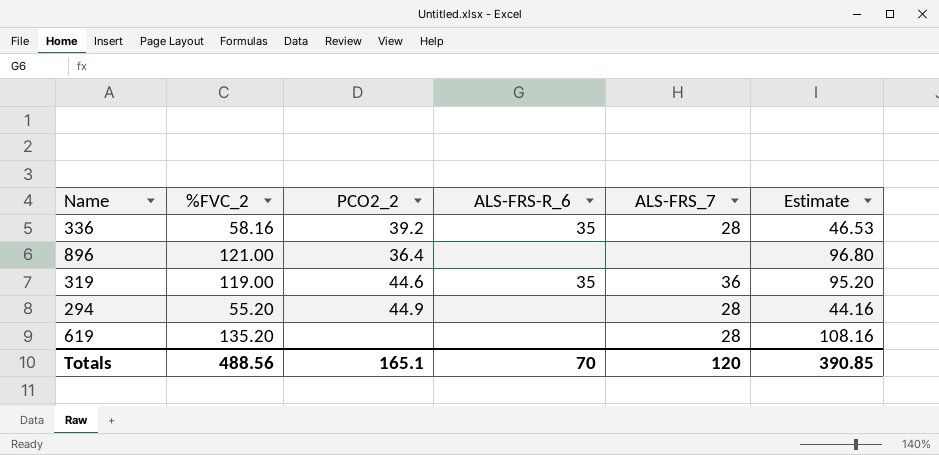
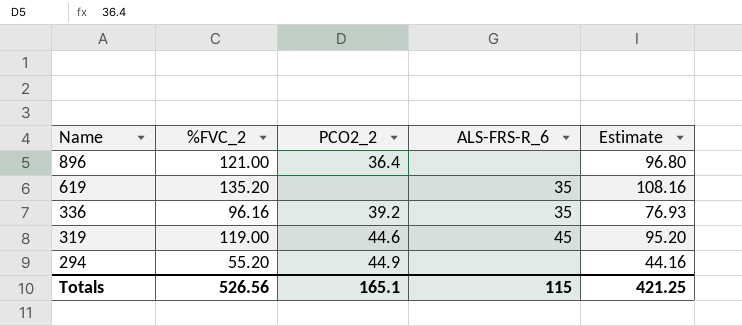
row order: none -> Name descending
column ALS-FRS_7 | position: 5 -> none
619 | ALS-FRS-R_6: none -> 35
336 | %FVC_2: 58.16 -> 96.16
336 | Estimate: 46.53 -> 76.93
319 | ALS-FRS-R_6: 35 -> 45
Totals | %FVC_2: 488.56 -> 526.56
Totals | ALS-FRS-R_6: 70 -> 115
Totals | Estimate: 390.85 -> 421.25

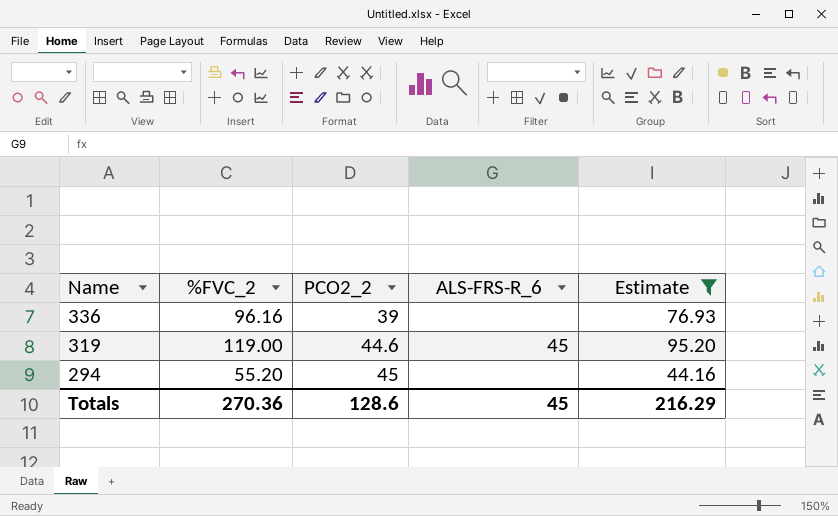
filter: none -> Estimate <= 95.20
336 | PCO2_2: 39.2 -> 39
336 | ALS-FRS-R_6: 35 -> none
294 | PCO2_2: 44.9 -> 45
Totals | %FVC_2: 526.56 -> 270.36
Totals | PCO2_2: 165.1 -> 128.6
Totals | ALS-FRS-R_6: 115 -> 45
Totals | Estimate: 421.25 -> 216.29

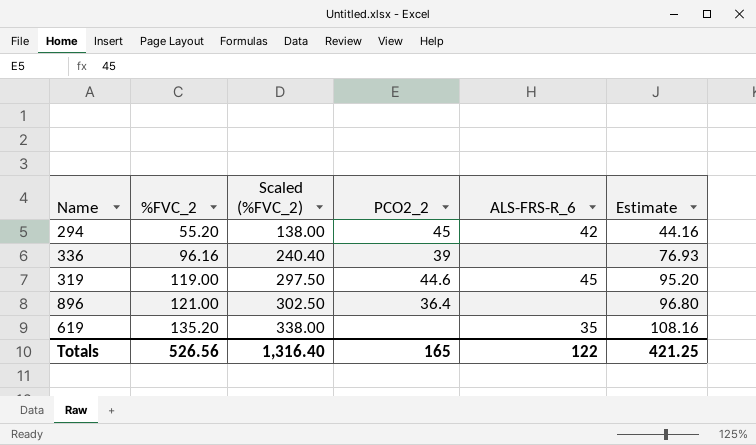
filter: Estimate <= 95.20 -> none
row order: Name descending -> %FVC_2 ascending
column Scaled (%FVC_2) | formula: none -> [%FVC_2] * 2.5
294 | ALS-FRS-R_6: none -> 42
Totals | %FVC_2: 270.36 -> 526.56
Totals | PCO2_2: 128.6 -> 165
Totals | ALS-FRS-R_6: 45 -> 122
Totals | Estimate: 216.29 -> 421.25

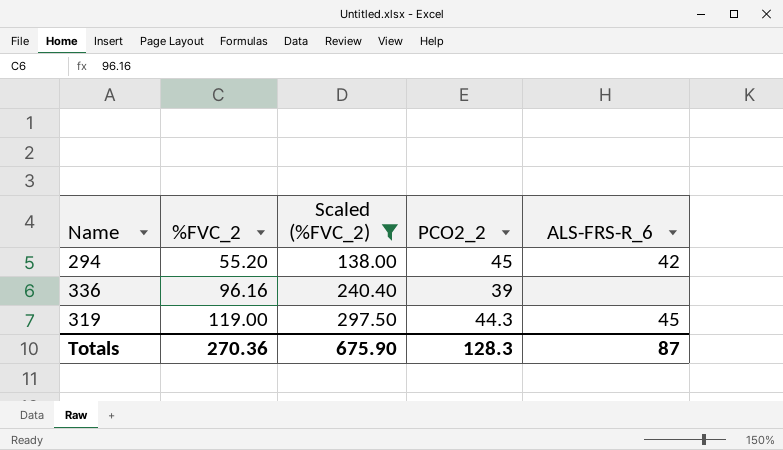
filter: none -> Scaled (%FVC_2) <= 297.50
column Estimate | formula: [%FVC_2] * 0.8 -> none
319 | PCO2_2: 44.6 -> 44.3
Totals | %FVC_2: 526.56 -> 270.36
Totals | Scaled (%FVC_2): 1,316.40 -> 675.90
Totals | PCO2_2: 165 -> 128.3
Totals | ALS-FRS-R_6: 122 -> 87

